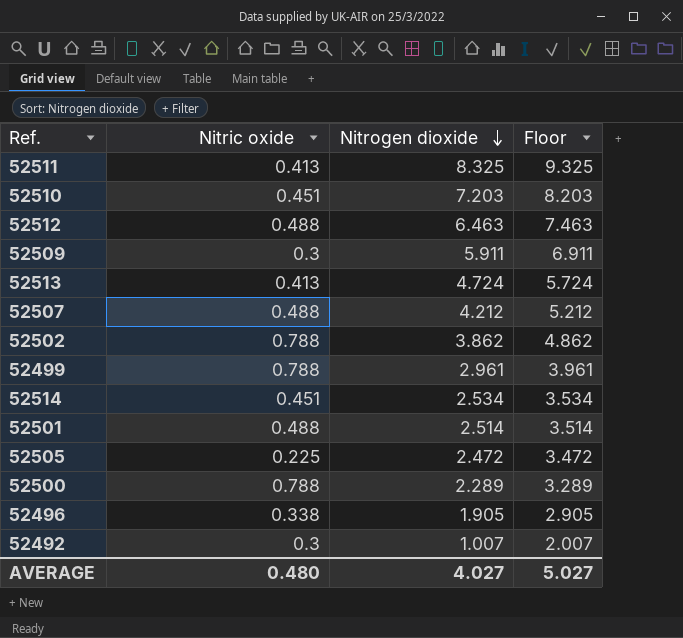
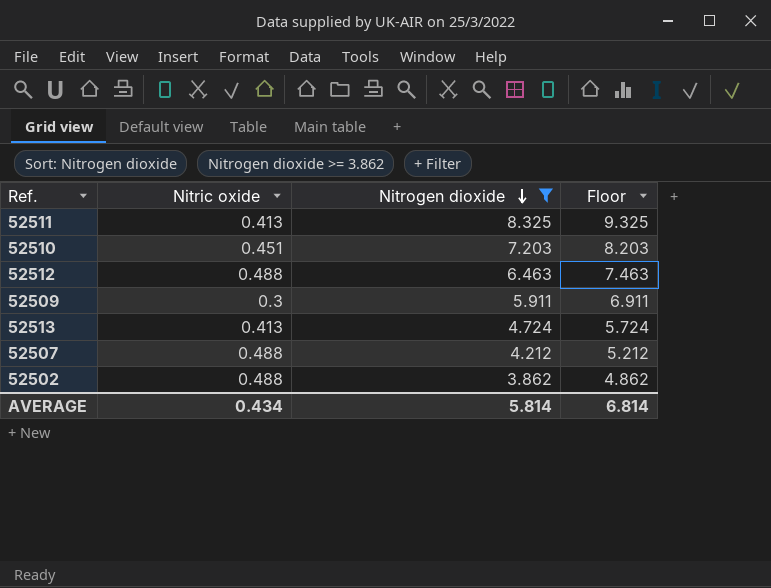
filter: none -> Nitrogen dioxide >= 3.862
52502 | Nitric oxide: 0.788 -> 0.488
AVERAGE | Nitric oxide: 0.480 -> 0.434
AVERAGE | Nitrogen dioxide: 4.027 -> 5.814
AVERAGE | Floor: 5.027 -> 6.814

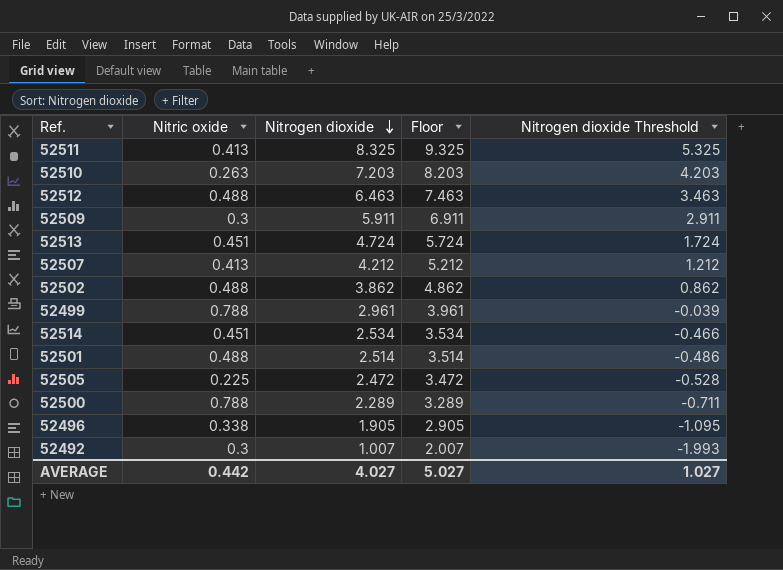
filter: Nitrogen dioxide >= 3.862 -> none
column Nitrogen dioxide Threshold | formula: none -> [Nitrogen dioxide] - 3
52510 | Nitric oxide: 0.451 -> 0.263
52513 | Nitric oxide: 0.413 -> 0.451
52507 | Nitric oxide: 0.488 -> 0.413
AVERAGE | Nitric oxide: 0.434 -> 0.442
AVERAGE | Nitrogen dioxide: 5.814 -> 4.027
AVERAGE | Floor: 6.814 -> 5.027

